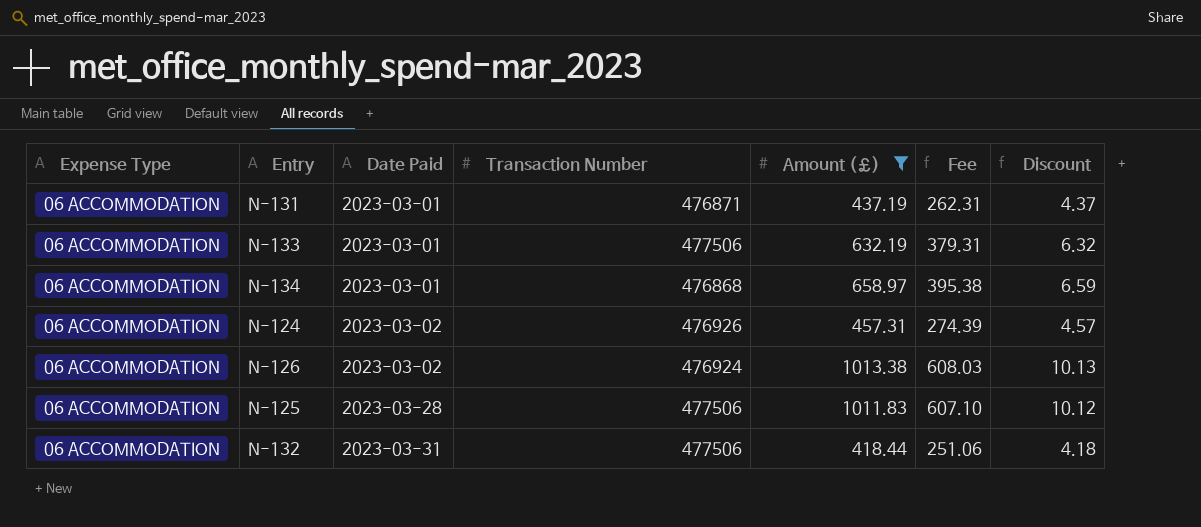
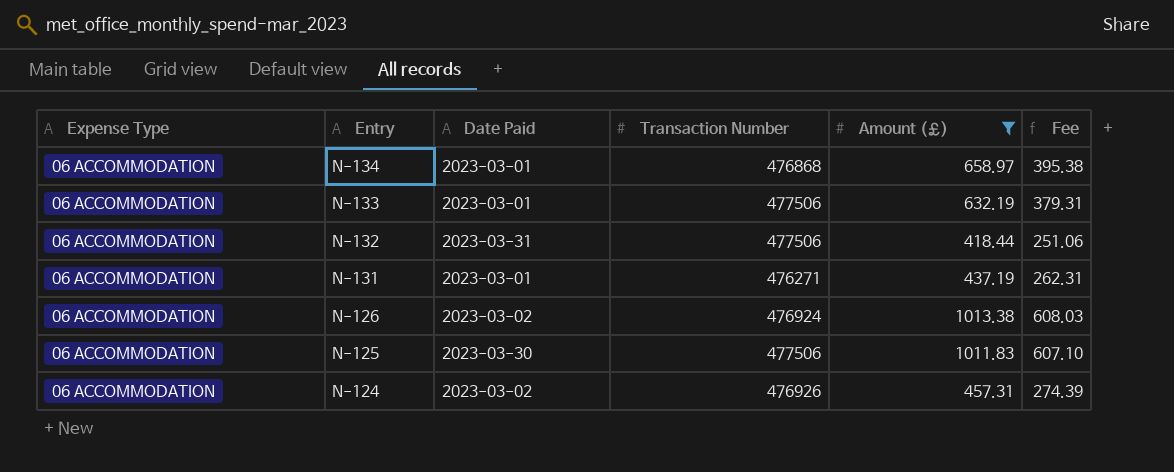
row order: Date Paid ascending -> Entry descending
column Discount | formula: [Amount (£)] * 0.01 -> none
N-131 | Transaction Number: 476871 -> 476271
N-125 | Date Paid: 2023-03-28 -> 2023-03-30

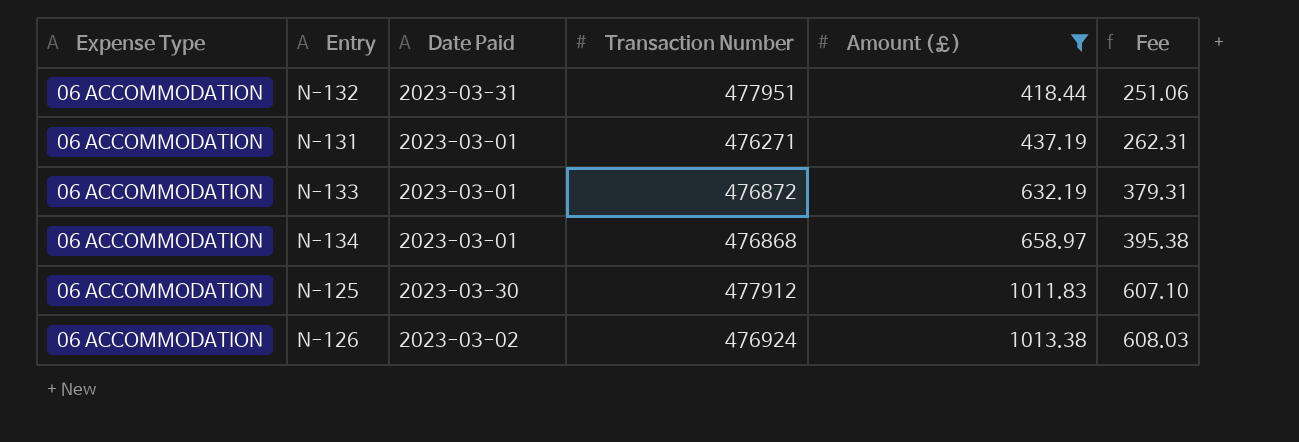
row order: Entry descending -> Amount (£) ascending
row N-124: 06 ACCOMMODATION | 2023-03-02 | 476926 | 457.31 | 274.39 -> none
N-132 | Transaction Number: 477506 -> 477951
N-133 | Transaction Number: 477506 -> 476872
N-125 | Transaction Number: 477506 -> 477912

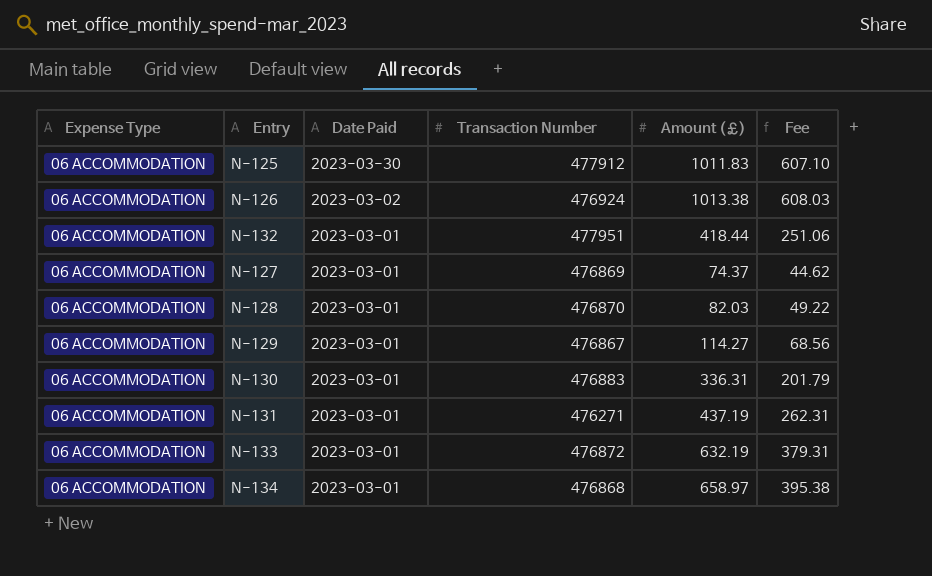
filter: Amount (£) >= 418.44 -> none
row order: Amount (£) ascending -> Date Paid descending
N-132 | Date Paid: 2023-03-31 -> 2023-03-01

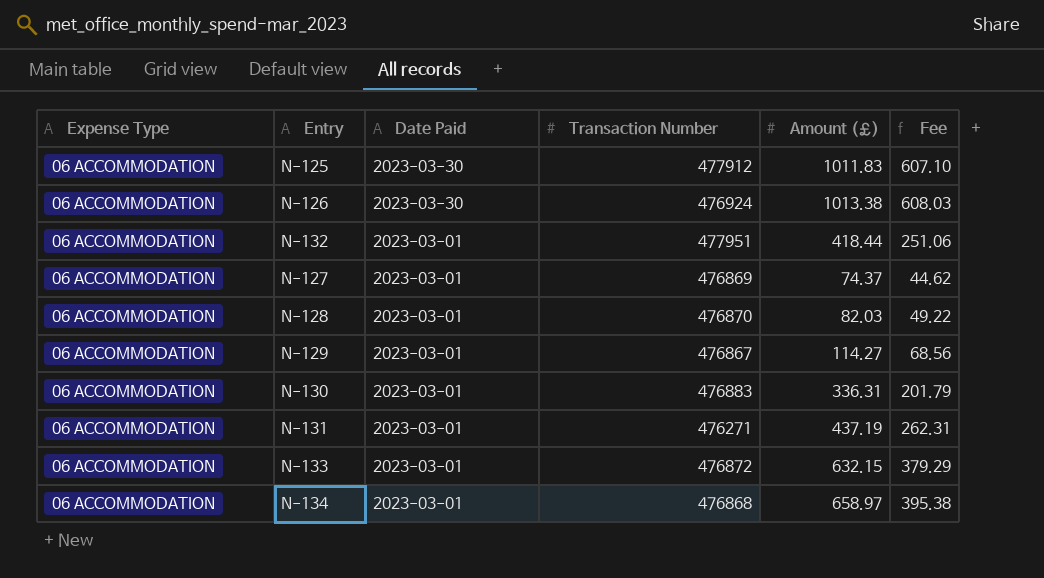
N-126 | Date Paid: 2023-03-02 -> 2023-03-30
N-133 | Amount (£): 632.19 -> 632.15
N-133 | Fee: 379.31 -> 379.29

